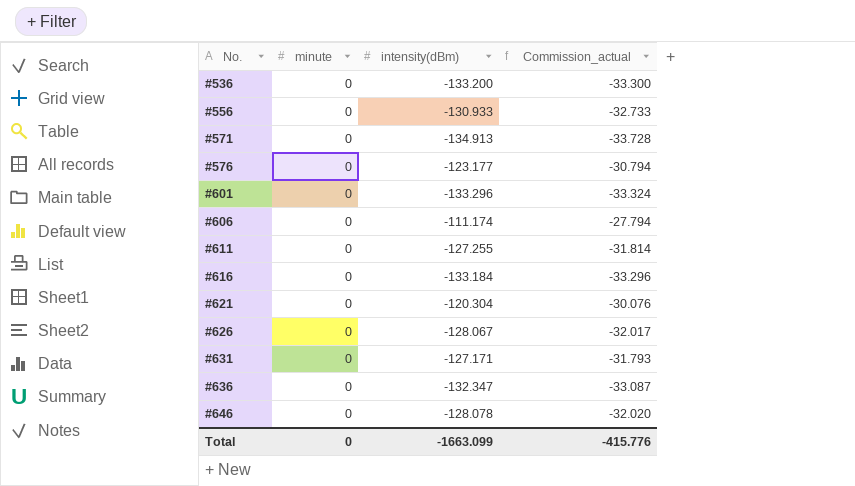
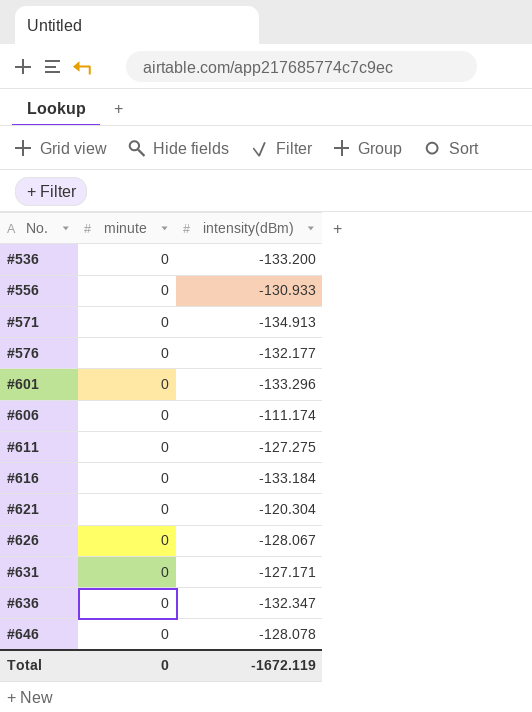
column Commission_actual | formula: [intensity(dBm)] * 0.25 -> none
#576 | intensity(dBm): -123.177 -> -132.177
#611 | intensity(dBm): -127.255 -> -127.275
Total | intensity(dBm): -1663.099 -> -1672.119

